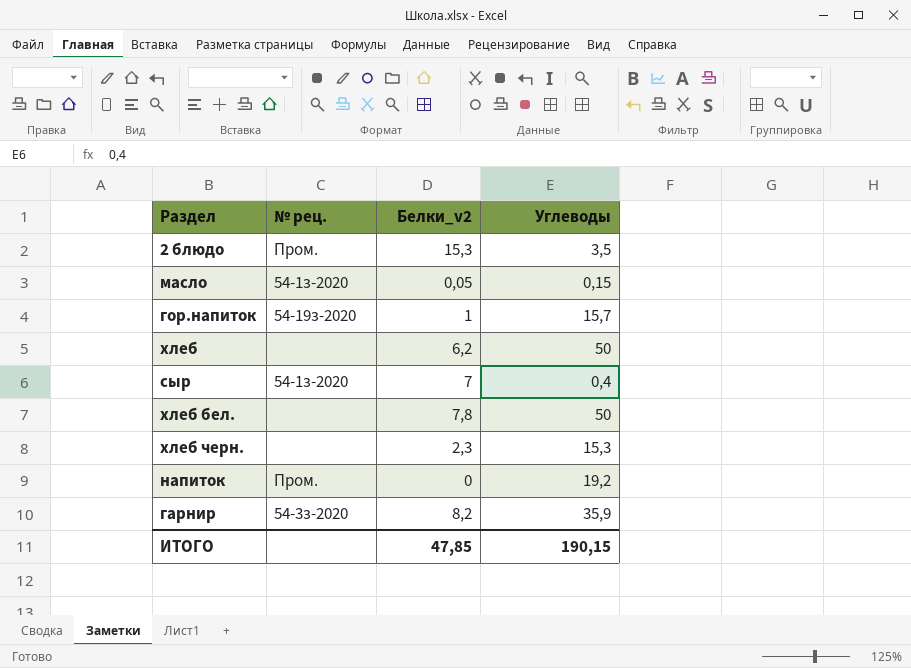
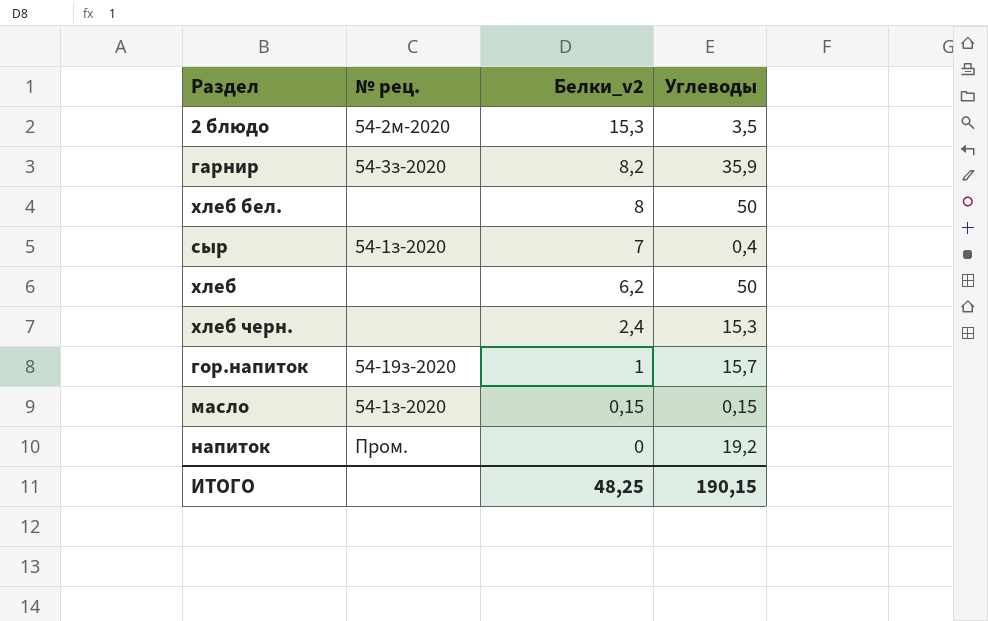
row order: none -> Белки_v2 descending
2 блюдо | № рец.: Пром. -> 54-2м-2020
хлеб бел. | Белки_v2: 7,8 -> 8
хлеб черн. | Белки_v2: 2,3 -> 2,4
масло | Белки_v2: 0,05 -> 0,15
ИТОГО | Белки_v2: 47,85 -> 48,25

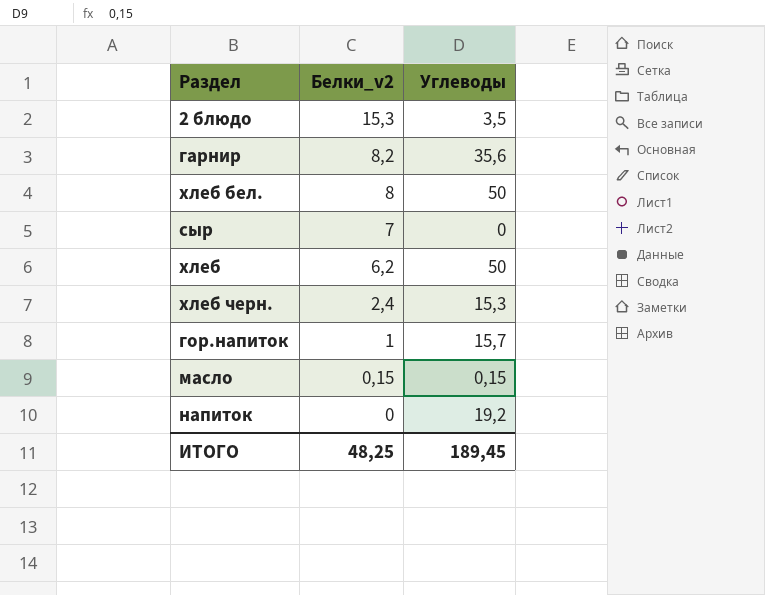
column № рец. | position: 2 -> none
гарнир | Углеводы: 35,9 -> 35,6
сыр | Углеводы: 0,4 -> 0
ИТОГО | Углеводы: 190,15 -> 189,45

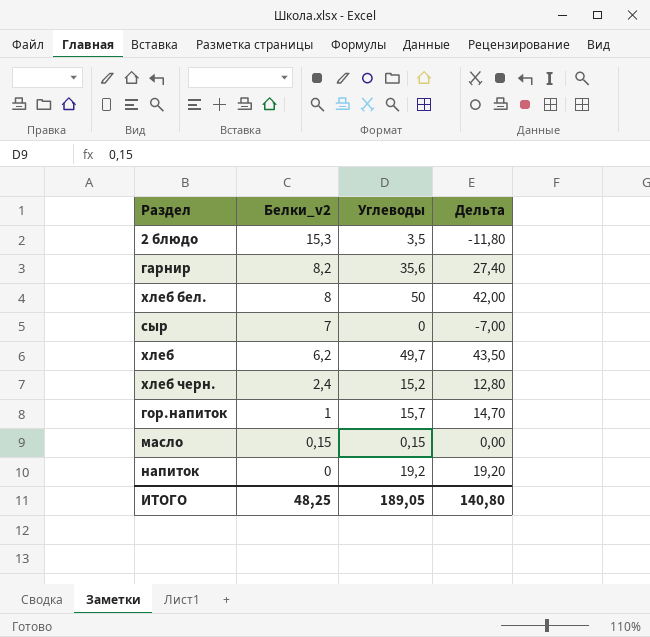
column Дельта | formula: none -> [Углеводы] - [Белки_v2]
хлеб | Углеводы: 50 -> 49,7
хлеб черн. | Углеводы: 15,3 -> 15,2
ИТОГО | Углеводы: 189,45 -> 189,05

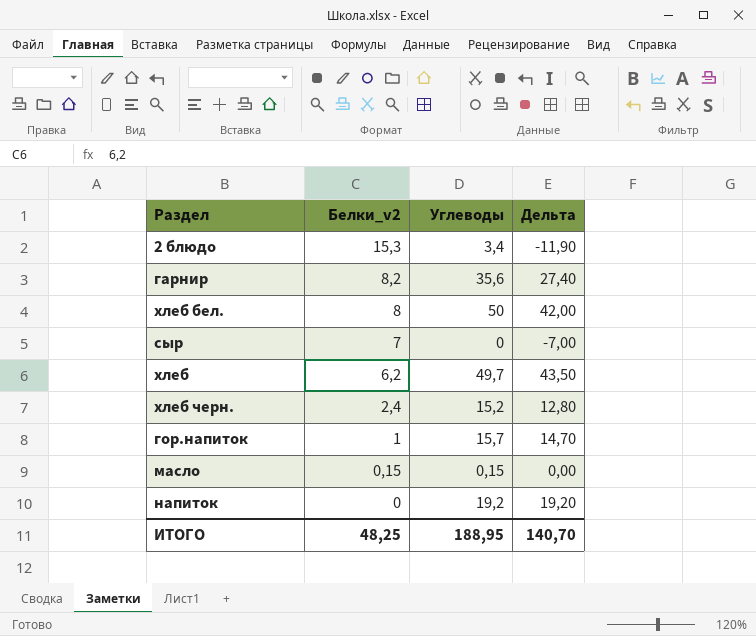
2 блюдо | Углеводы: 3,5 -> 3,4
2 блюдо | Дельта: -11,80 -> -11,90
ИТОГО | Углеводы: 189,05 -> 188,95
ИТОГО | Дельта: 140,80 -> 140,70

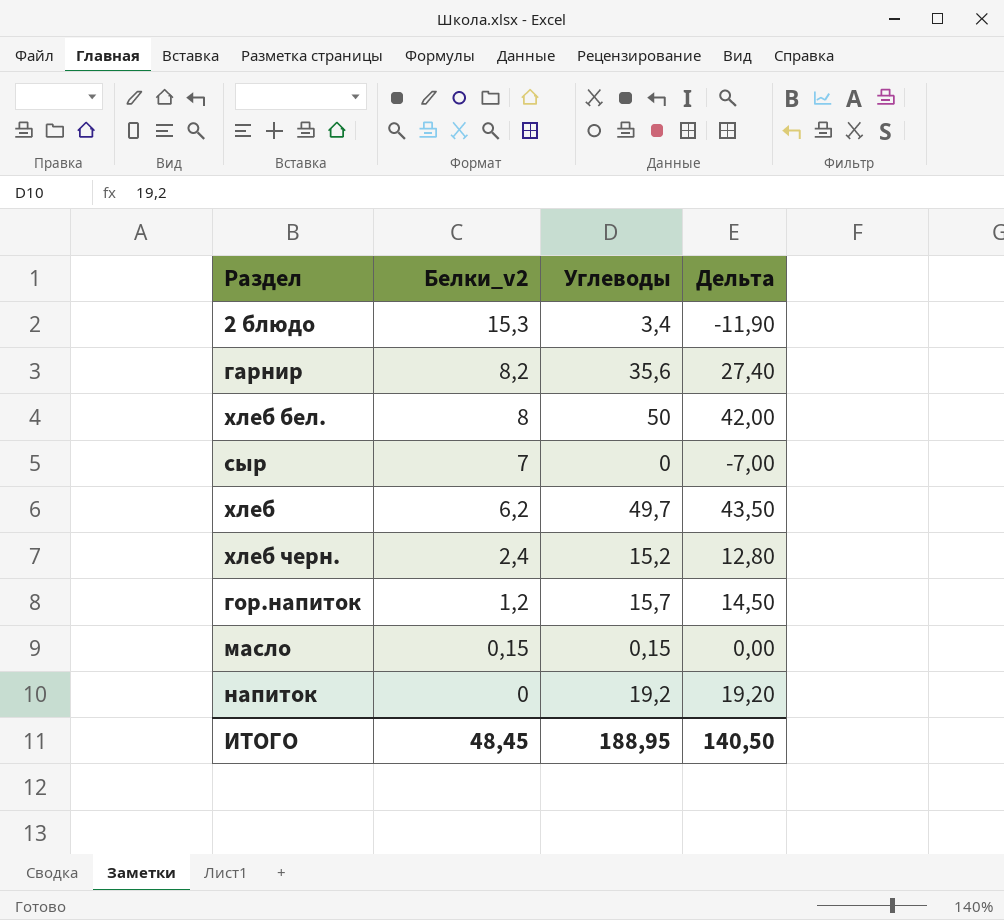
гор.напиток | Белки_v2: 1 -> 1,2
гор.напиток | Дельта: 14,70 -> 14,50
ИТОГО | Белки_v2: 48,25 -> 48,45
ИТОГО | Дельта: 140,70 -> 140,50

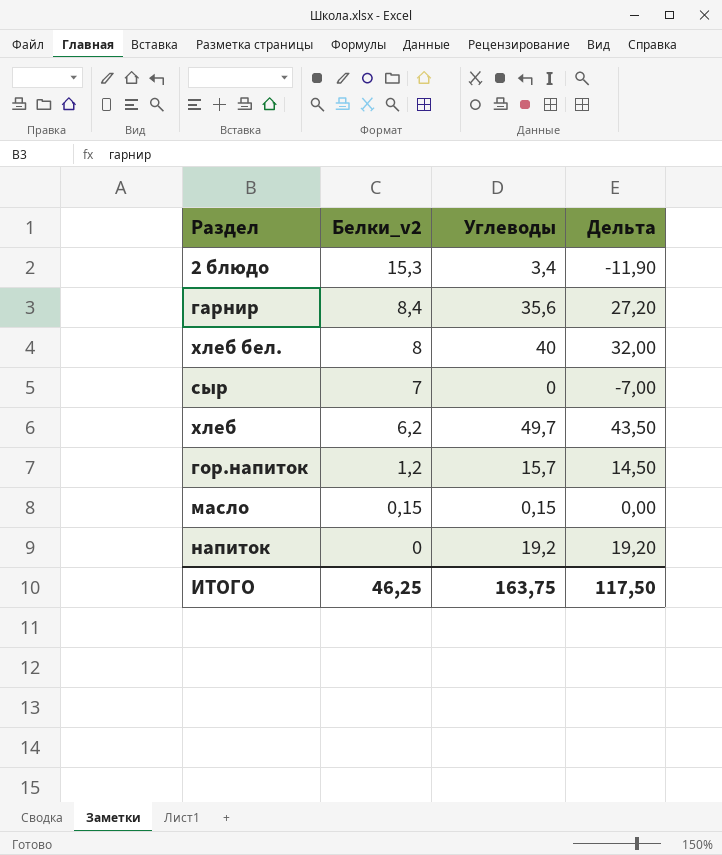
row хлеб черн.: 2,4 | 15,2 | 12,80 -> none
гарнир | Белки_v2: 8,2 -> 8,4
гарнир | Дельта: 27,40 -> 27,20
хлеб бел. | Углеводы: 50 -> 40
хлеб бел. | Дельта: 42,00 -> 32,00
ИТОГО | Белки_v2: 48,45 -> 46,25
ИТОГО | Углеводы: 188,95 -> 163,75
ИТОГО | Дельта: 140,50 -> 117,50

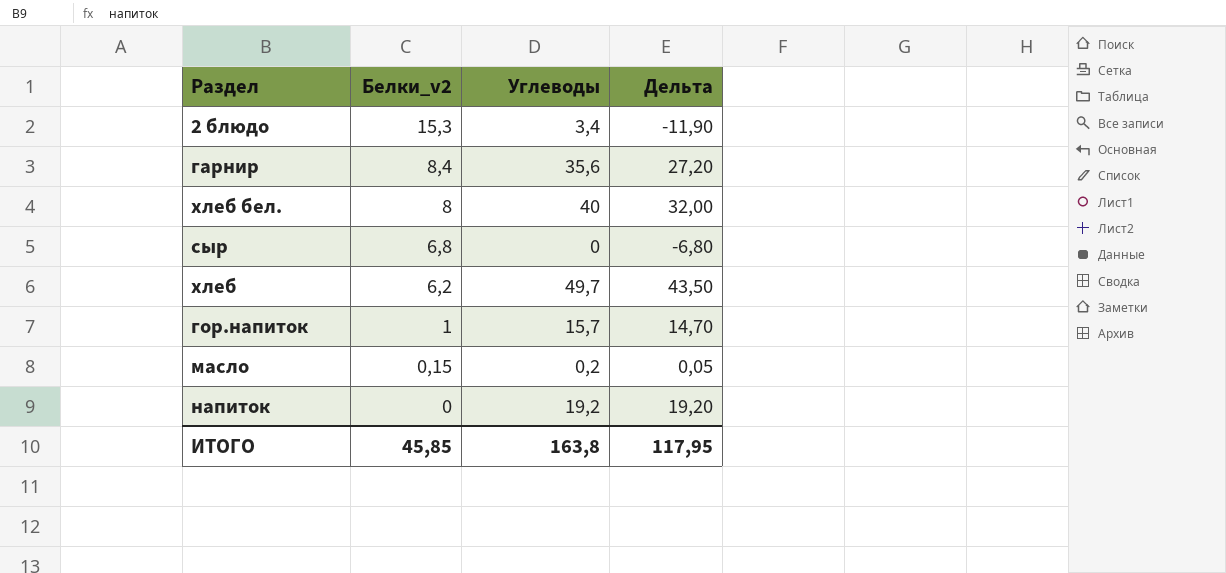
сыр | Белки_v2: 7 -> 6,8
сыр | Дельта: -7,00 -> -6,80
гор.напиток | Белки_v2: 1,2 -> 1
гор.напиток | Дельта: 14,50 -> 14,70
масло | Углеводы: 0,15 -> 0,2
масло | Дельта: 0,00 -> 0,05
ИТОГО | Белки_v2: 46,25 -> 45,85
ИТОГО | Углеводы: 163,75 -> 163,8
ИТОГО | Дельта: 117,50 -> 117,95

